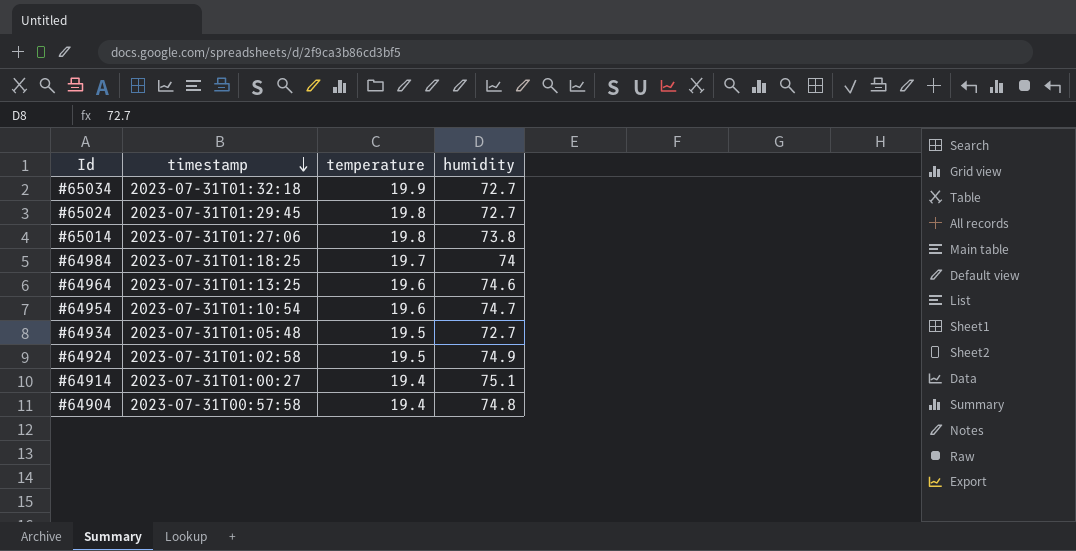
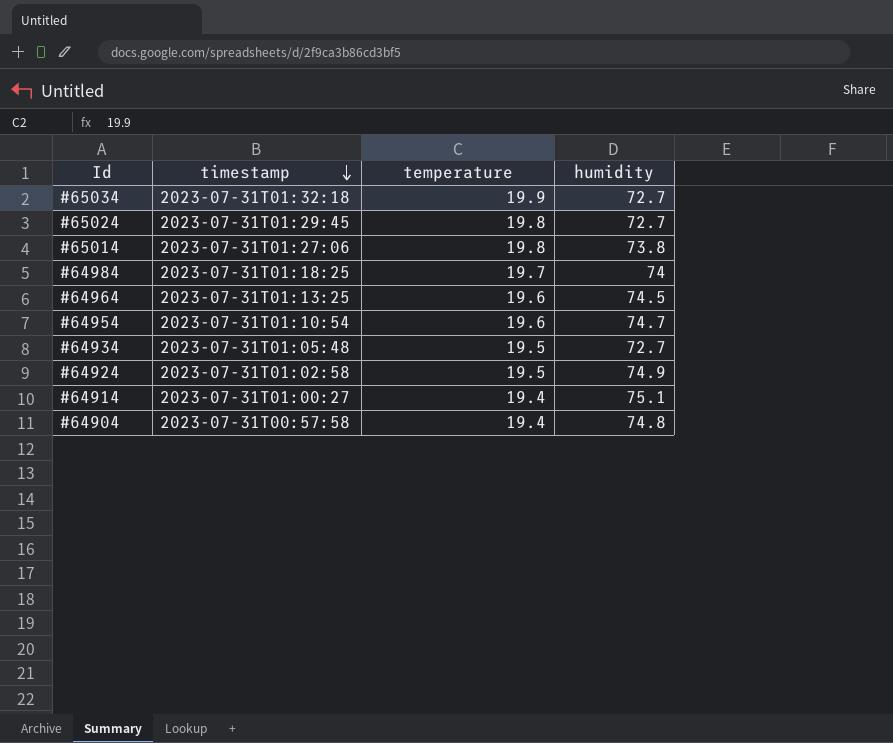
#64964 | humidity: 74.6 -> 74.5

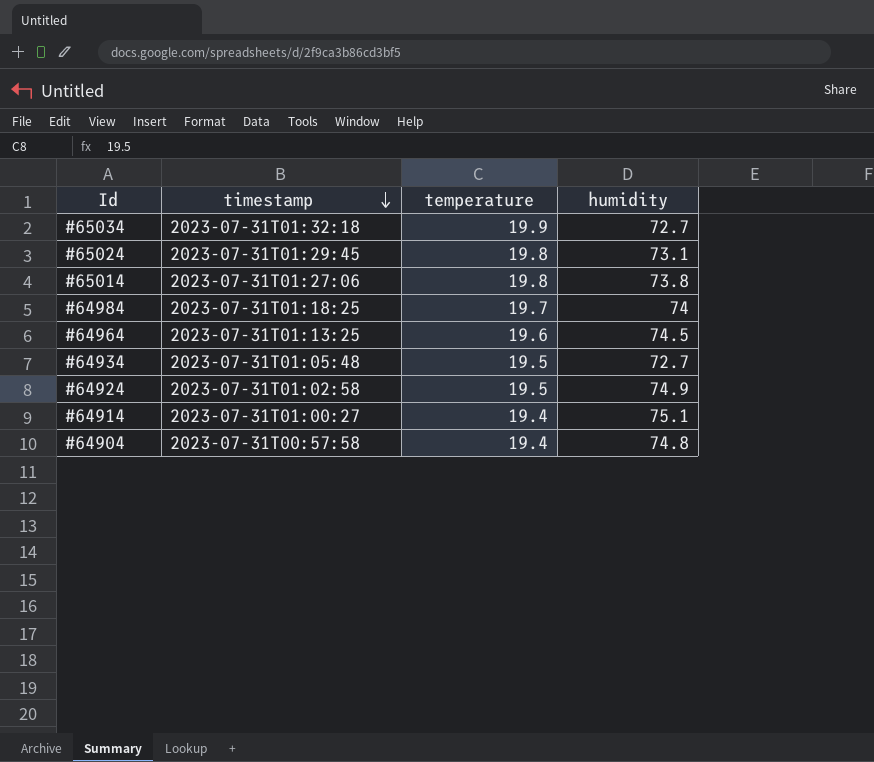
row #64954: 2023-07-31T01:10:54 | 19.6 | 74.7 -> none
#65024 | humidity: 72.7 -> 73.1

